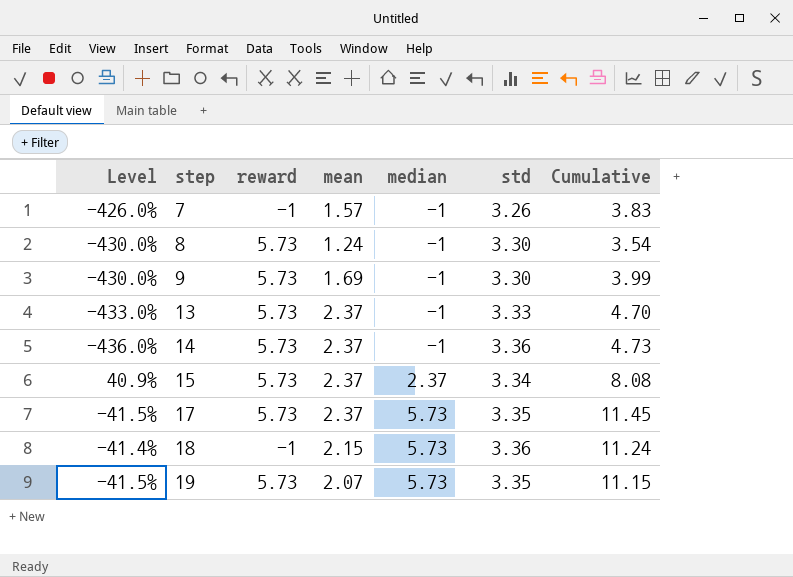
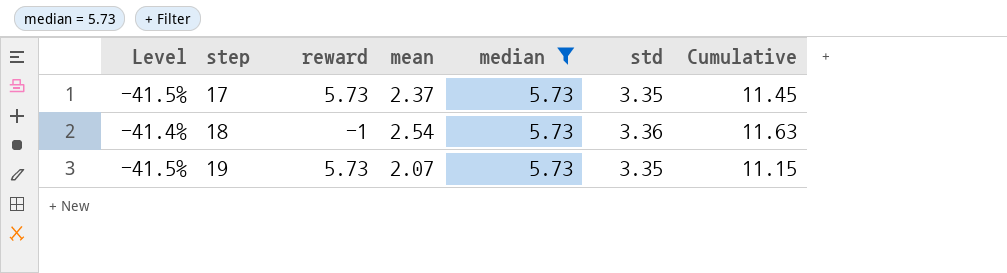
filter: none -> median = 5.73
18 | mean: 2.15 -> 2.54
18 | Cumulative: 11.24 -> 11.63

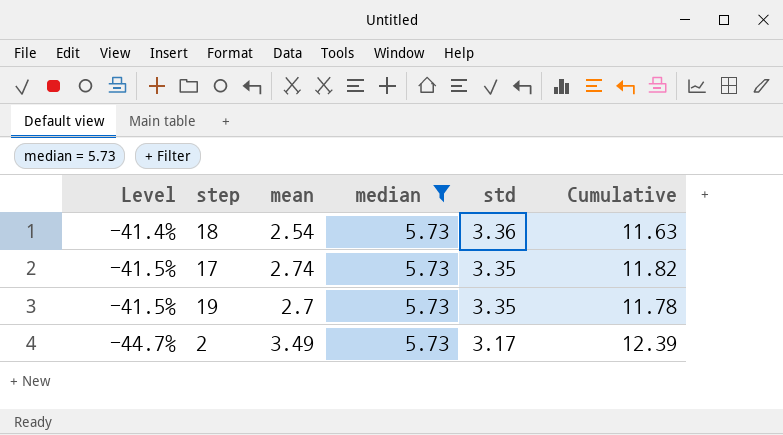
row order: step ascending -> Level descending
column reward | position: 3 -> none
17 | mean: 2.37 -> 2.74
17 | Cumulative: 11.45 -> 11.82
19 | mean: 2.07 -> 2.7
19 | Cumulative: 11.15 -> 11.78
row 2: none -> -44.7% | 3.49 | 5.73 | 3.17 | 12.39

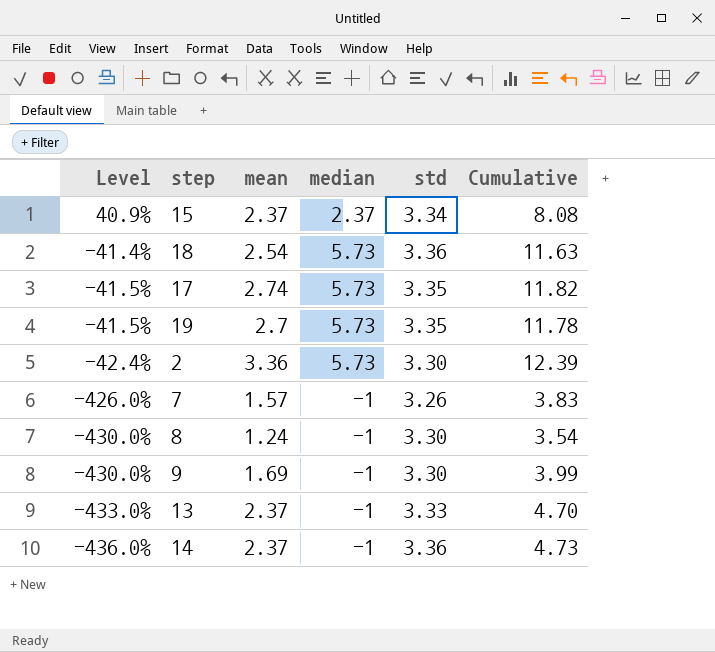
filter: median = 5.73 -> none
2 | Level: -44.7% -> -42.4%
2 | mean: 3.49 -> 3.36
2 | std: 3.17 -> 3.30

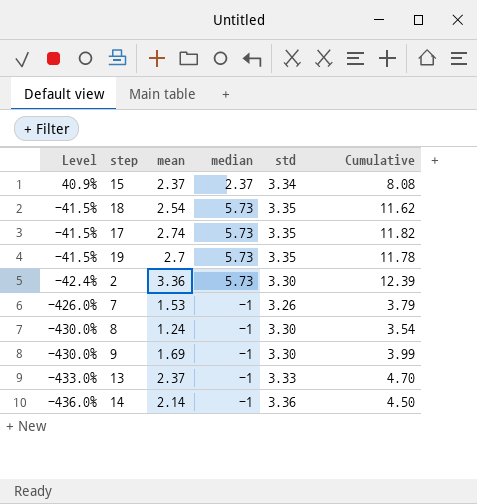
18 | Level: -41.4% -> -41.5%
18 | std: 3.36 -> 3.35
18 | Cumulative: 11.63 -> 11.62
7 | mean: 1.57 -> 1.53
7 | Cumulative: 3.83 -> 3.79
14 | mean: 2.37 -> 2.14
14 | Cumulative: 4.73 -> 4.50

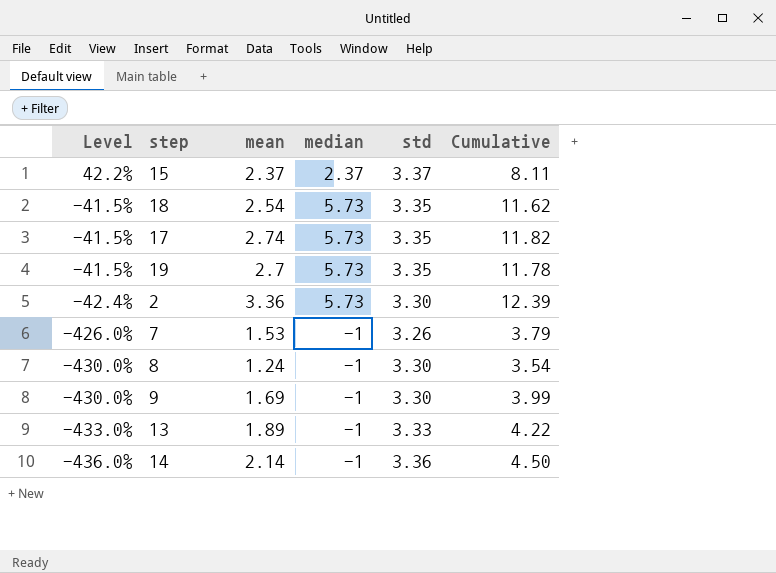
15 | Level: 40.9% -> 42.2%
15 | std: 3.34 -> 3.37
15 | Cumulative: 8.08 -> 8.11
13 | mean: 2.37 -> 1.89
13 | Cumulative: 4.70 -> 4.22

